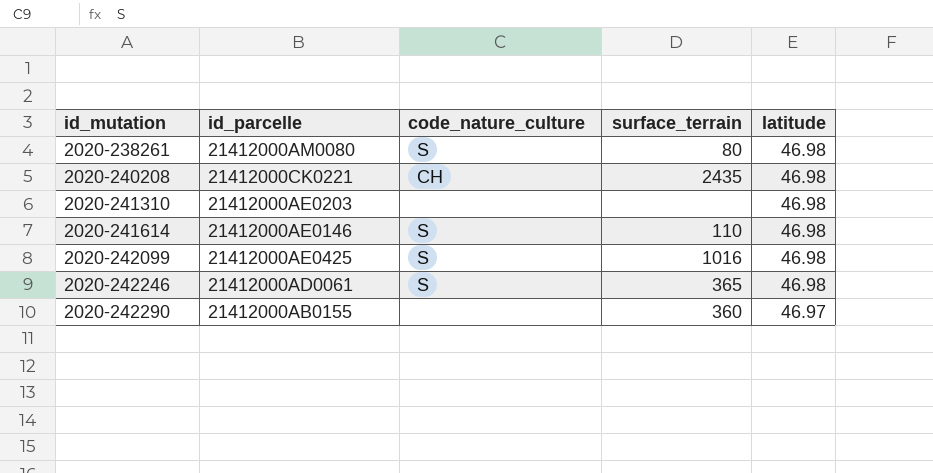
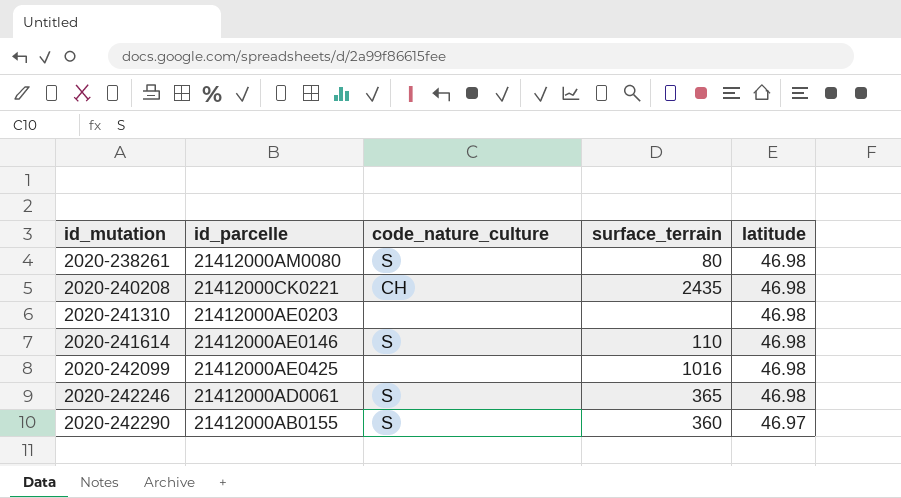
2020-242099 | code_nature_culture: S -> none
2020-242290 | code_nature_culture: none -> S

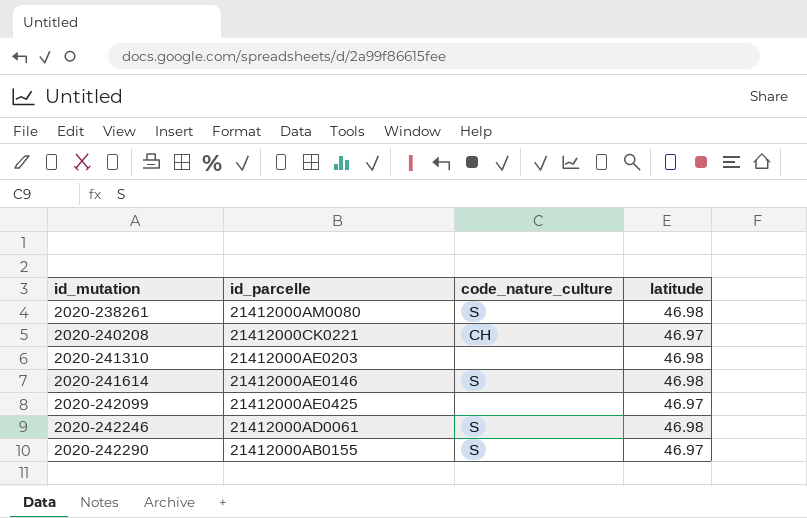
column surface_terrain | position: 4 -> none
2020-240208 | latitude: 46.98 -> 46.97
2020-242099 | latitude: 46.98 -> 46.97

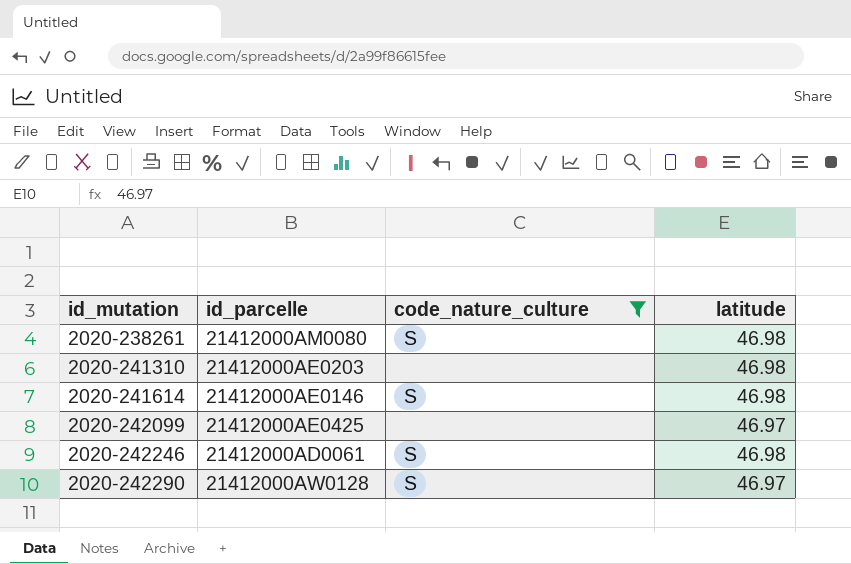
filter: none -> code_nature_culture != CH
2020-242290 | id_parcelle: 21412000AB0155 -> 21412000AW0128

